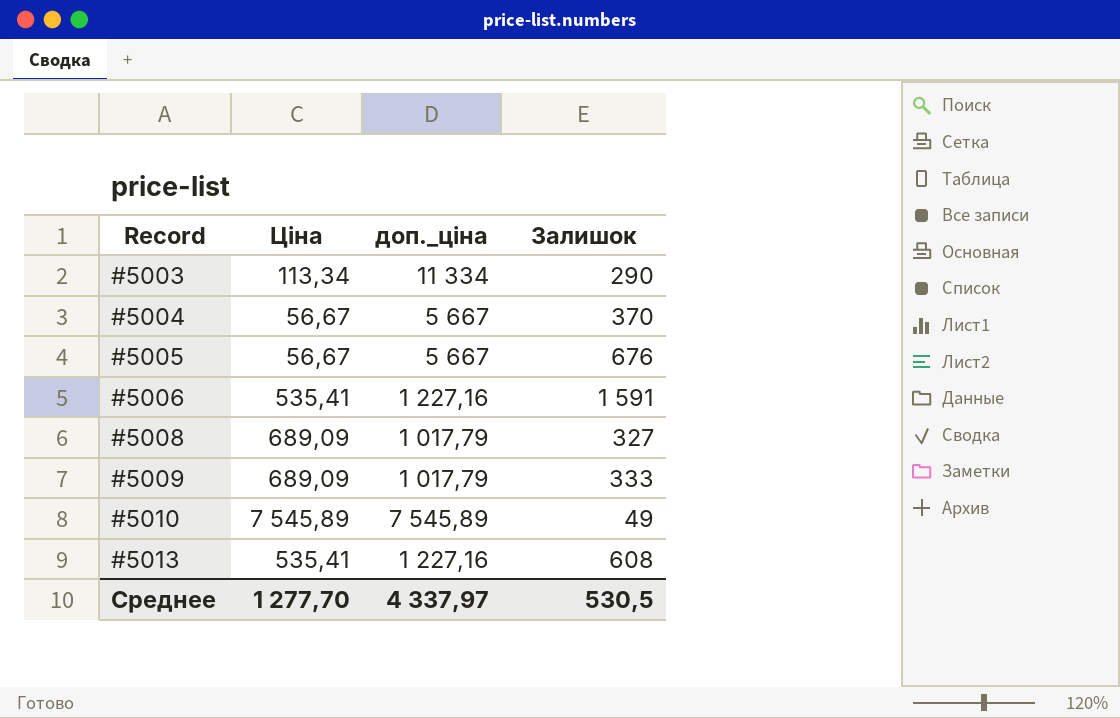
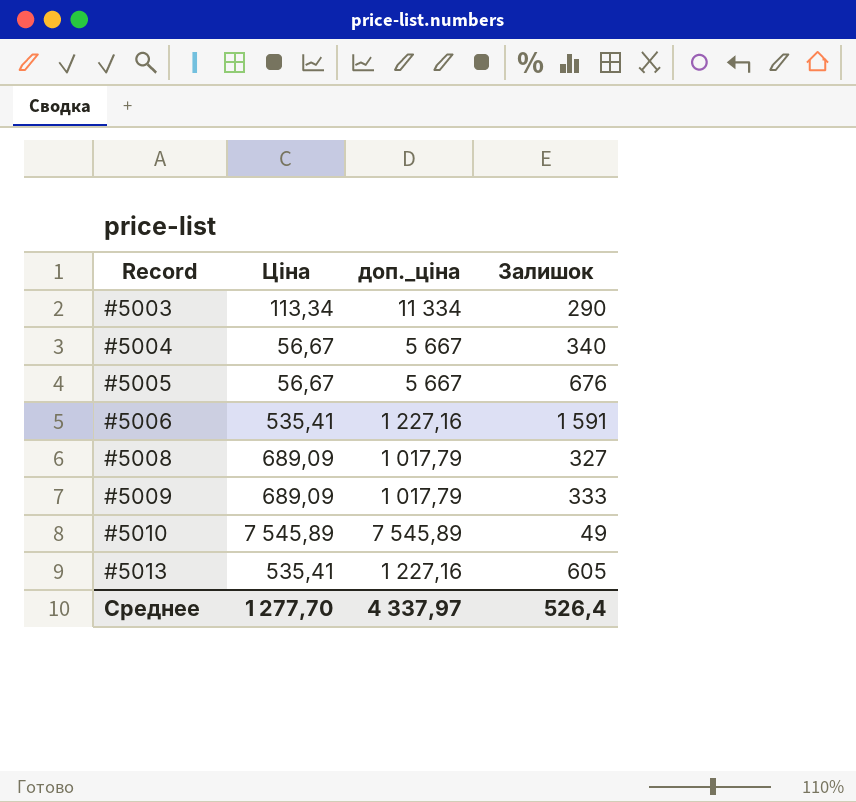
#5004 | Залишок: 370 -> 340
#5013 | Залишок: 608 -> 605
Среднее | Залишок: 530,5 -> 526,4

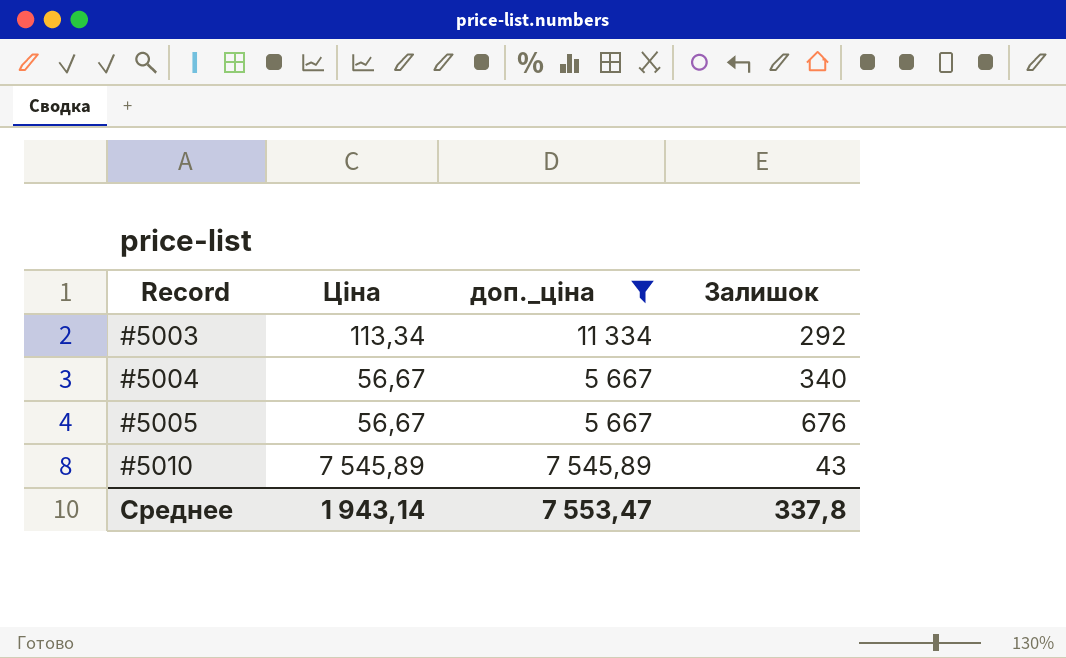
filter: none -> доп._ціна >= 5 667
#5003 | Залишок: 290 -> 292
#5010 | Залишок: 49 -> 43
Среднее | Ціна: 1 277,70 -> 1 943,14
Среднее | доп._ціна: 4 337,97 -> 7 553,47
Среднее | Залишок: 526,4 -> 337,8

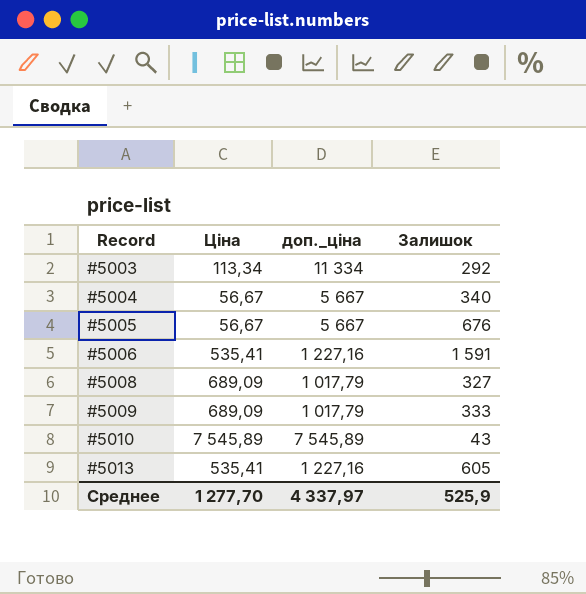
filter: доп._ціна >= 5 667 -> none
Среднее | Ціна: 1 943,14 -> 1 277,70
Среднее | доп._ціна: 7 553,47 -> 4 337,97
Среднее | Залишок: 337,8 -> 525,9

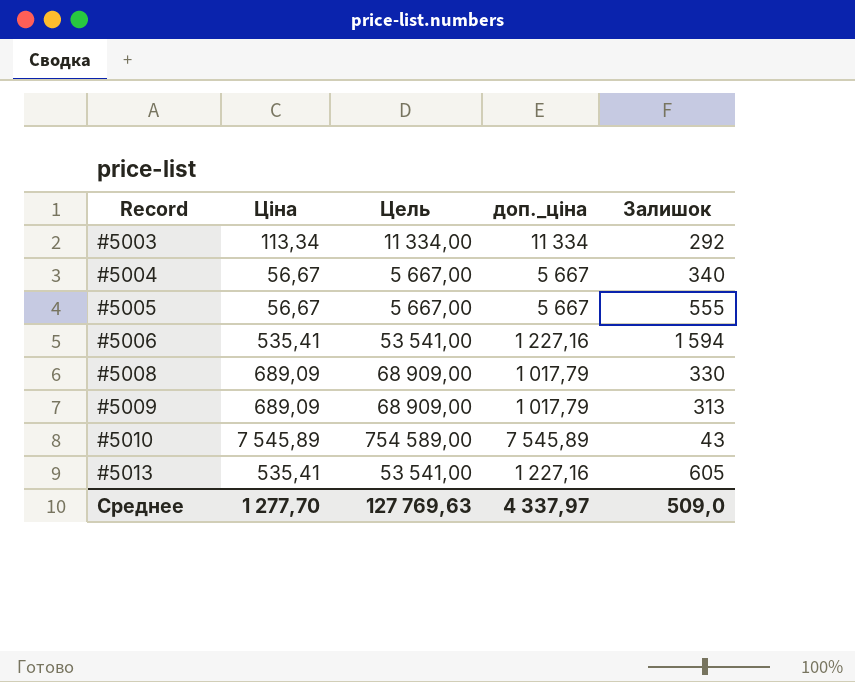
column Цель | formula: none -> [Ціна] * 100
#5005 | Залишок: 676 -> 555
#5006 | Залишок: 1 591 -> 1 594
#5008 | Залишок: 327 -> 330
#5009 | Залишок: 333 -> 313
Среднее | Залишок: 525,9 -> 509,0

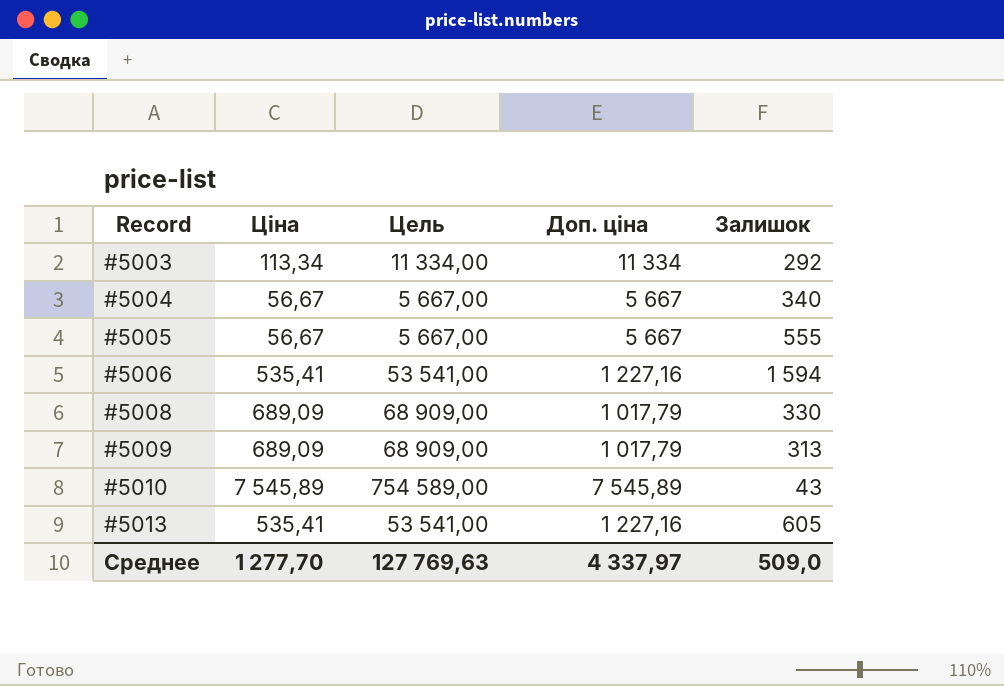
column name: доп._ціна -> Доп. ціна

